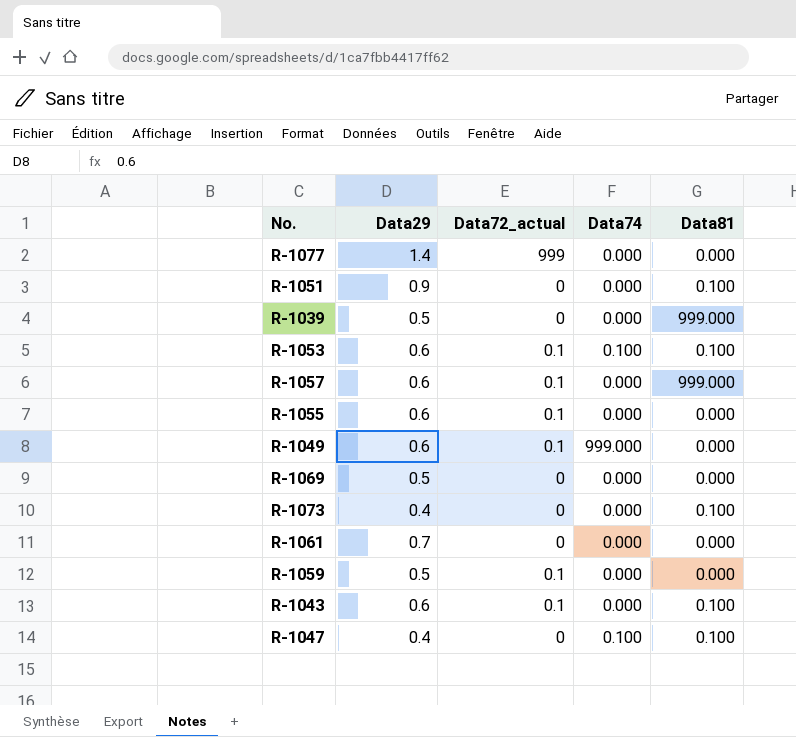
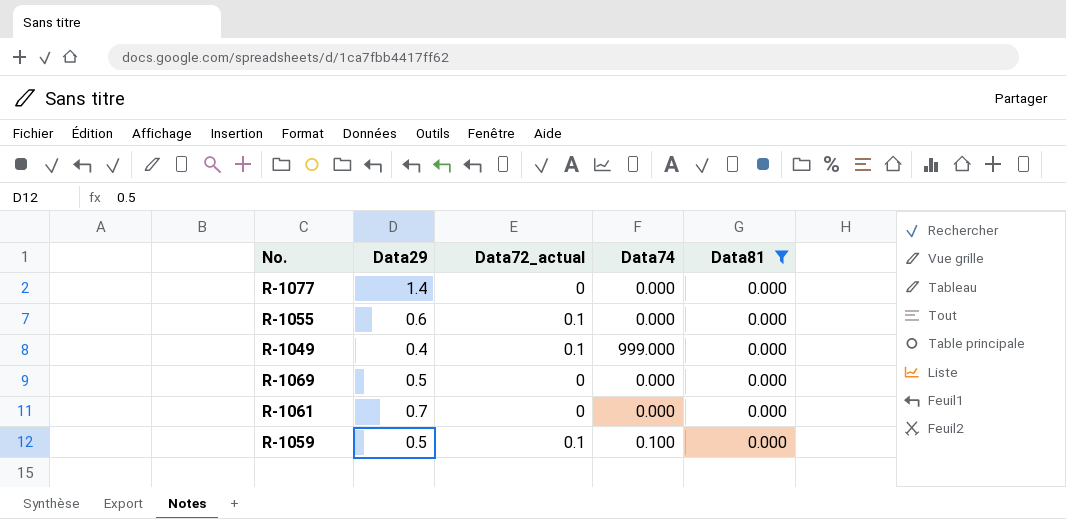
filter: none -> Data81 = 0.000
R-1077 | Data72_actual: 999 -> 0
R-1049 | Data29: 0.6 -> 0.4
R-1059 | Data74: 0.000 -> 0.100

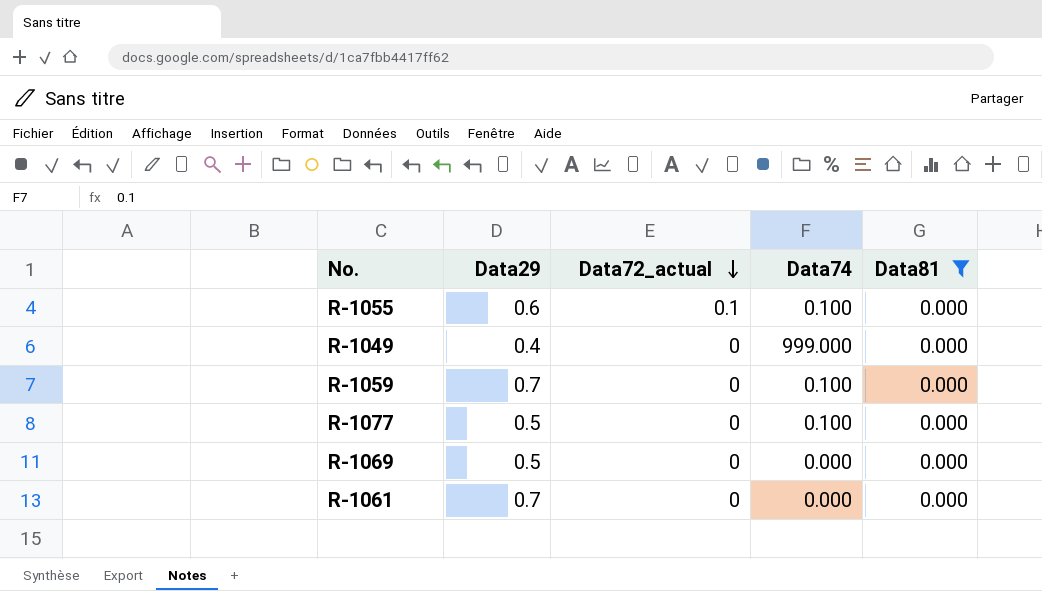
row order: none -> Data72_actual descending
R-1055 | Data74: 0.000 -> 0.100
R-1049 | Data72_actual: 0.1 -> 0
R-1059 | Data29: 0.5 -> 0.7
R-1059 | Data72_actual: 0.1 -> 0
R-1077 | Data29: 1.4 -> 0.5
R-1077 | Data74: 0.000 -> 0.100

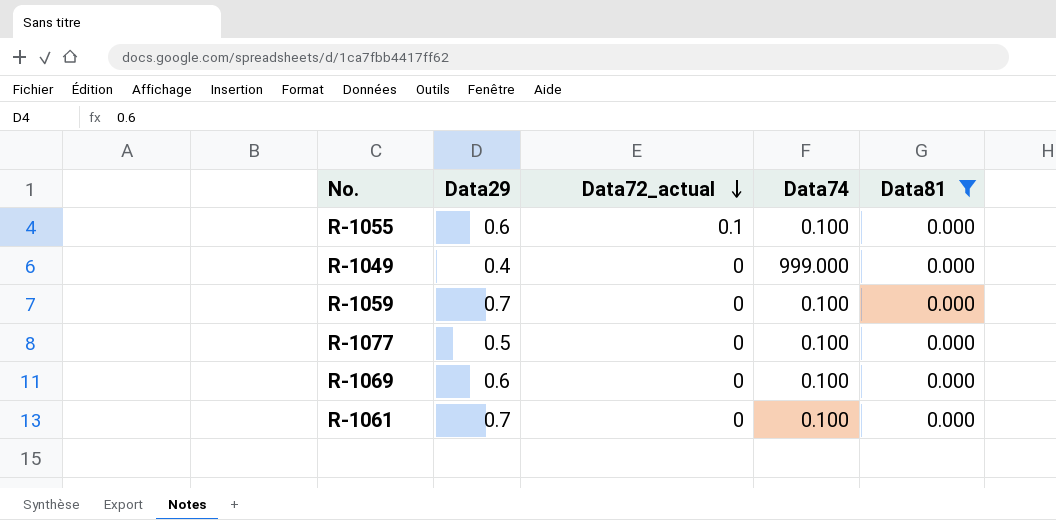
R-1069 | Data29: 0.5 -> 0.6
R-1069 | Data74: 0.000 -> 0.100
R-1061 | Data74: 0.000 -> 0.100

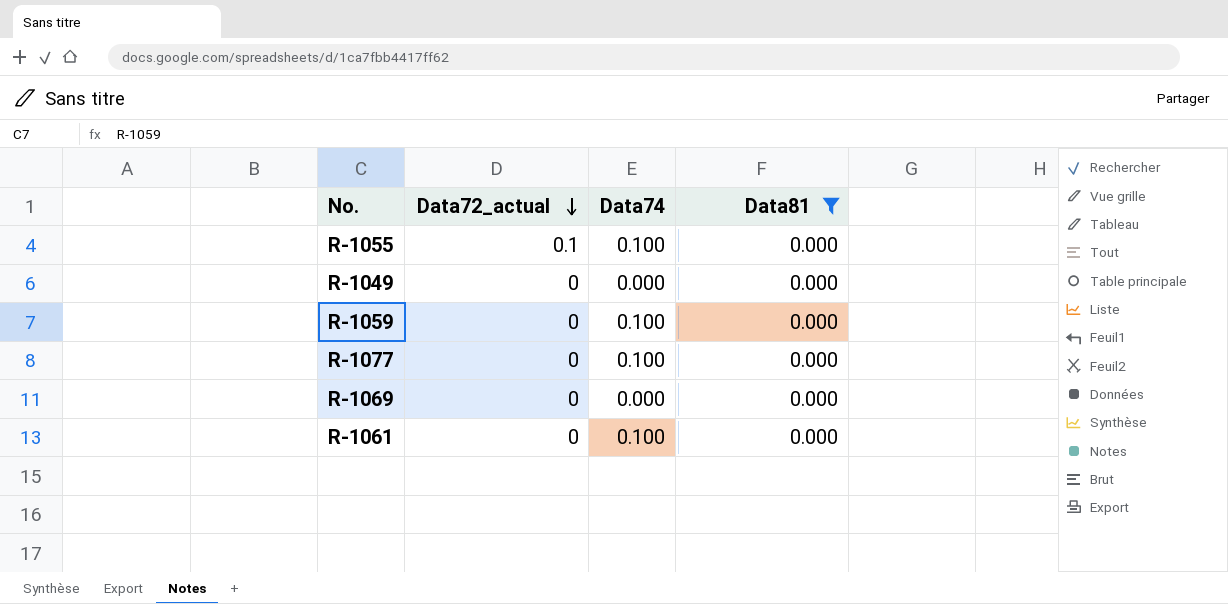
column Data29 | position: 2 -> none
R-1049 | Data74: 999.000 -> 0.000
R-1069 | Data74: 0.100 -> 0.000

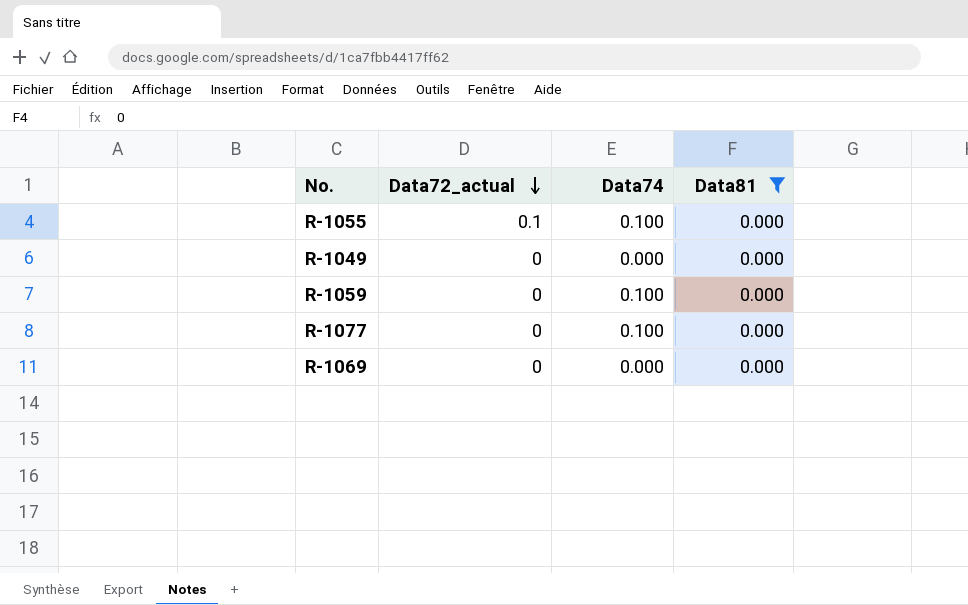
row R-1061: 0 | 0.100 | 0.000 -> none

